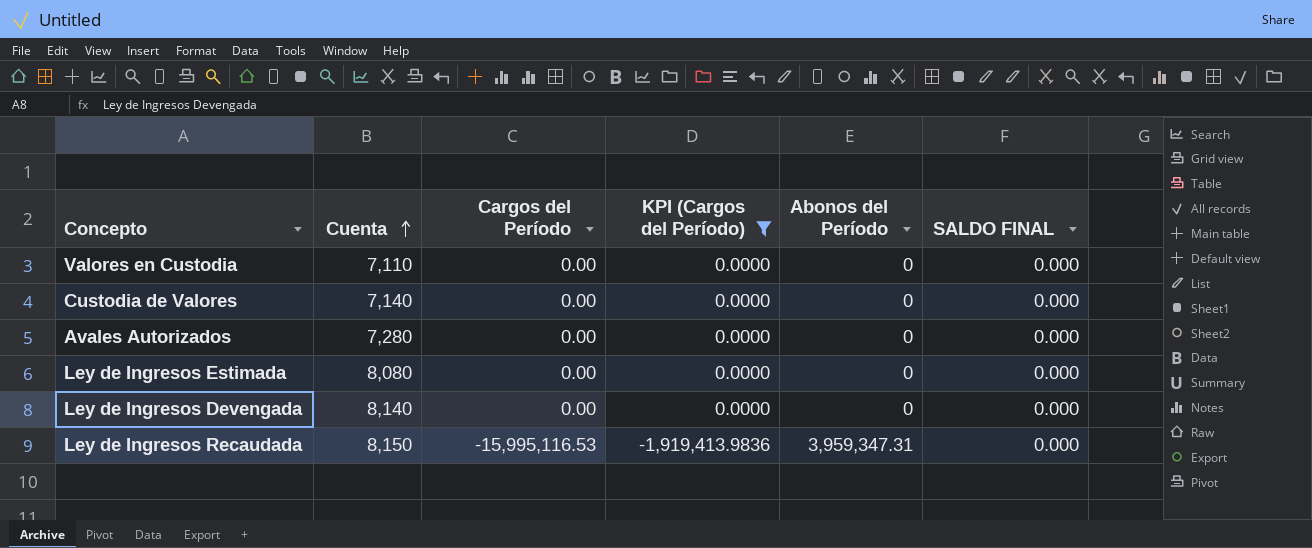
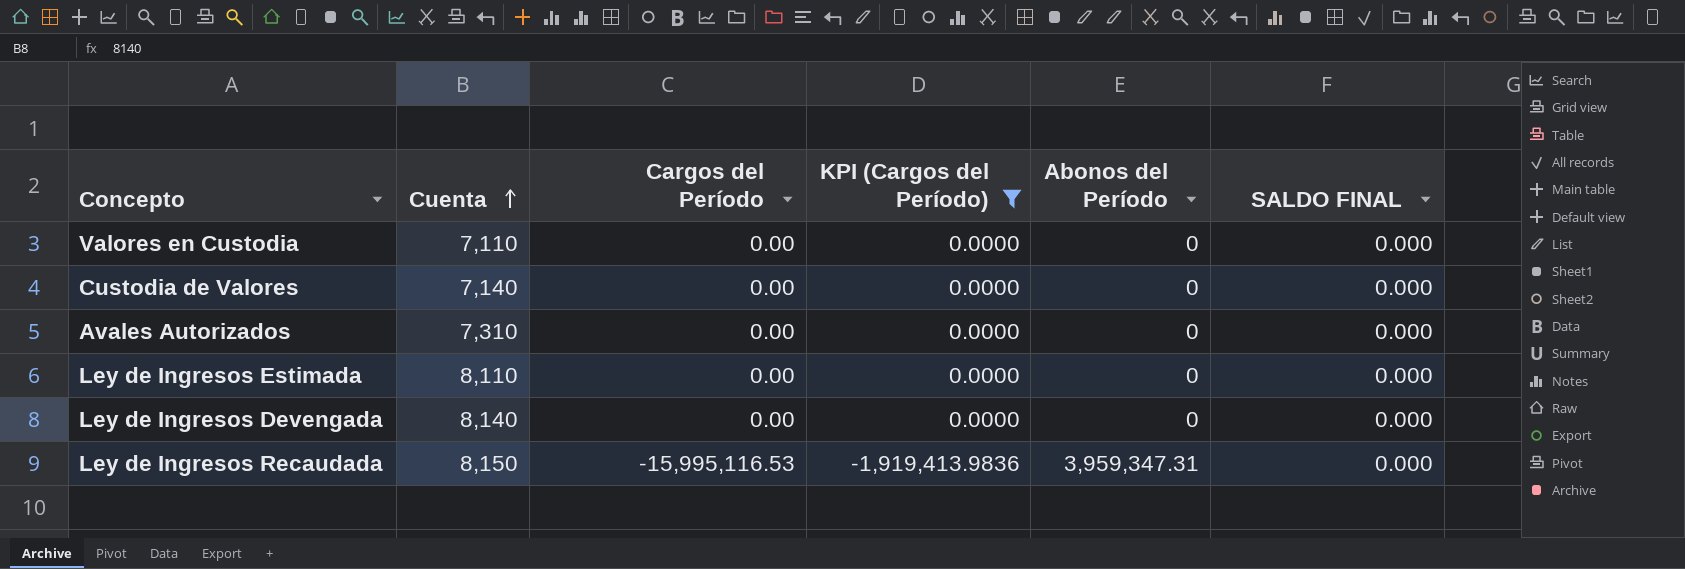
Avales Autorizados | Cuenta: 7,280 -> 7,310
Ley de Ingresos Estimada | Cuenta: 8,080 -> 8,110

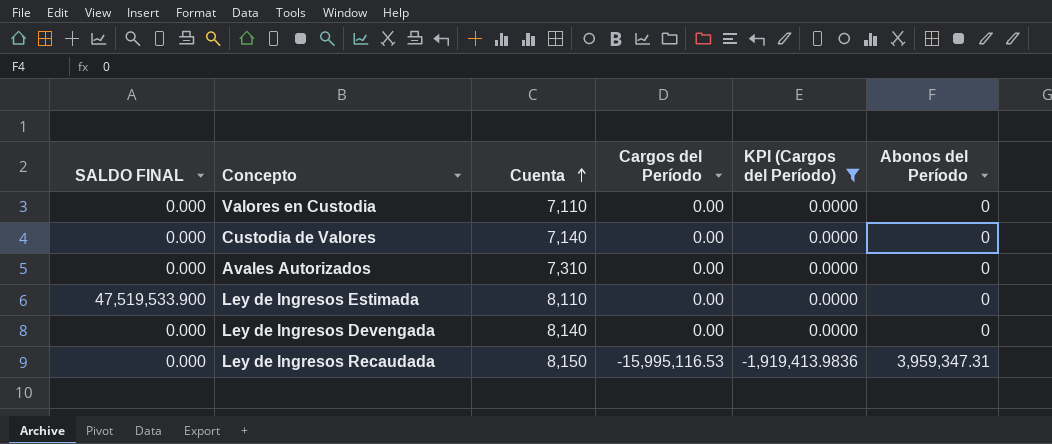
column SALDO FINAL | position: 6 -> 1
Ley de Ingresos Estimada | SALDO FINAL: 0.000 -> 47,519,533.900

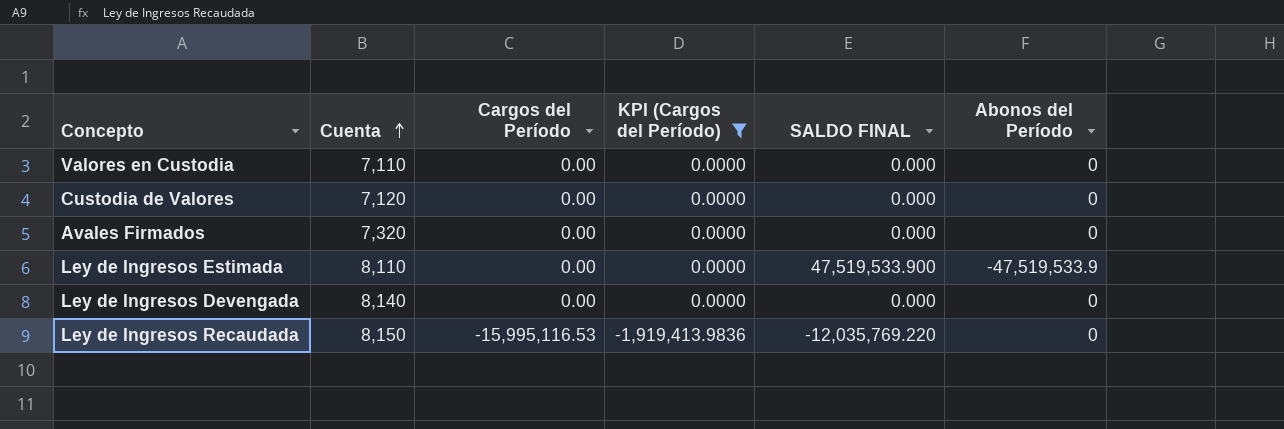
column SALDO FINAL | position: 1 -> 5
row Avales Autorizados: 0.000 | 7,310 | 0.00 | 0.0000 | 0 -> none
Custodia de Valores | Cuenta: 7,140 -> 7,120
row Avales Firmados: none -> 7,320 | 0.00 | 0.0000 | 0.000 | 0
Ley de Ingresos Estimada | Abonos del Período: 0 -> -47,519,533.9
Ley de Ingresos Recaudada | SALDO FINAL: 0.000 -> -12,035,769.220
Ley de Ingresos Recaudada | Abonos del Período: 3,959,347.31 -> 0

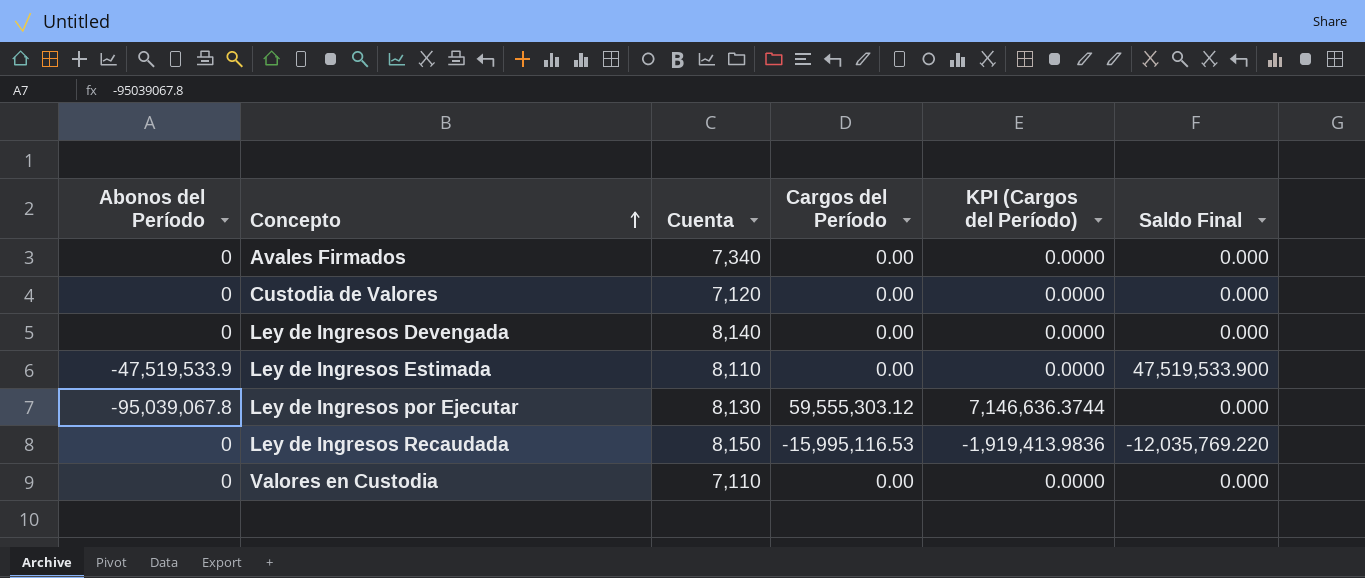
filter: KPI (Cargos del Período) != 7,146,636.3744 -> none
row order: Cuenta ascending -> Concepto ascending
column Abonos del Período | position: 6 -> 1
column name: SALDO FINAL -> Saldo Final
Avales Firmados | Cuenta: 7,320 -> 7,340

